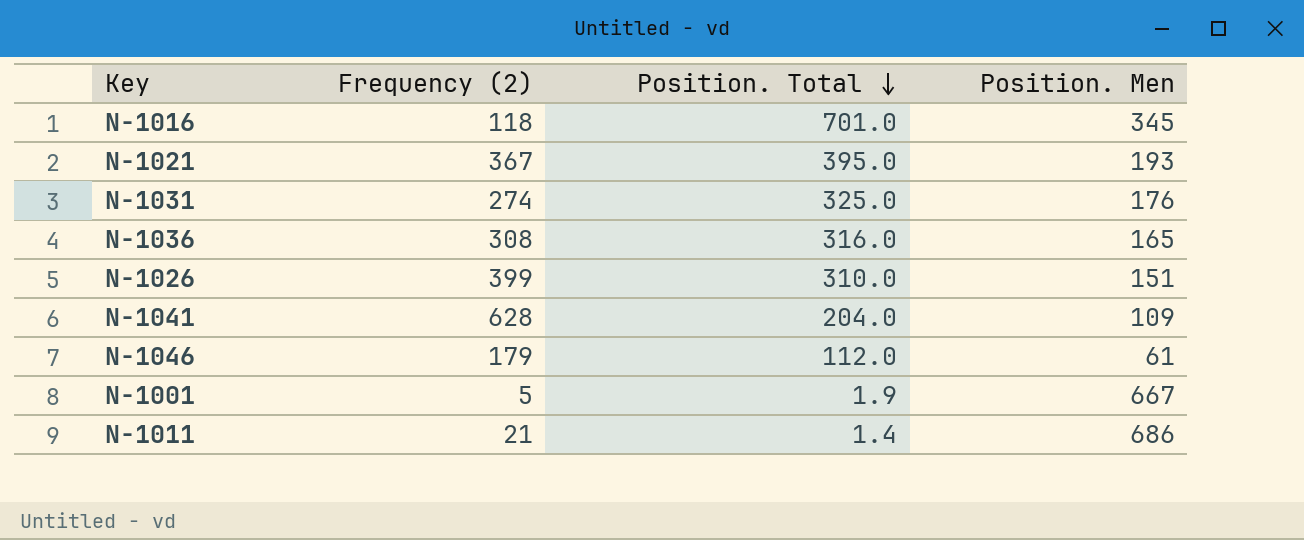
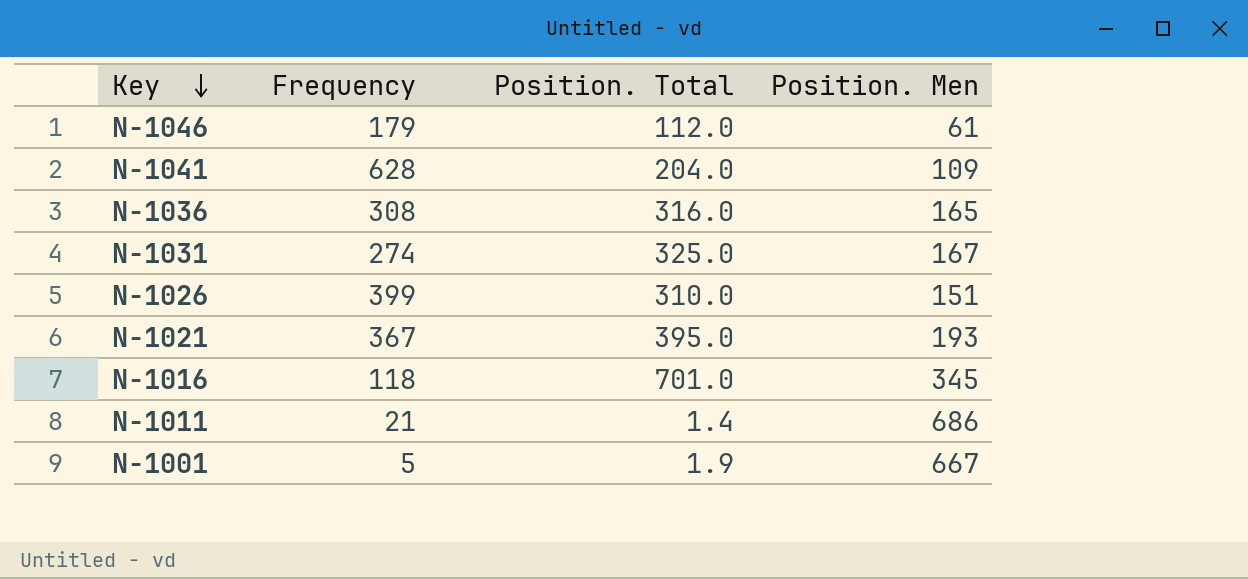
row order: Position. Total descending -> Key descending
column name: Frequency (2) -> Frequency
N-1031 | Position. Men: 176 -> 167

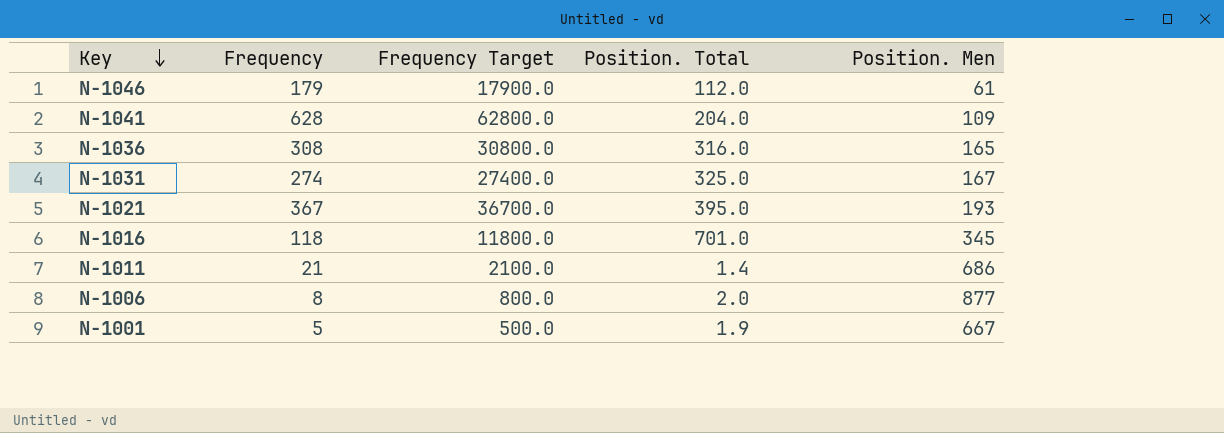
column Frequency Target | formula: none -> [Frequency] * 100
row N-1026: 399 | 310.0 | 151 -> none
row N-1006: none -> 8 | 800.0 | 2.0 | 877

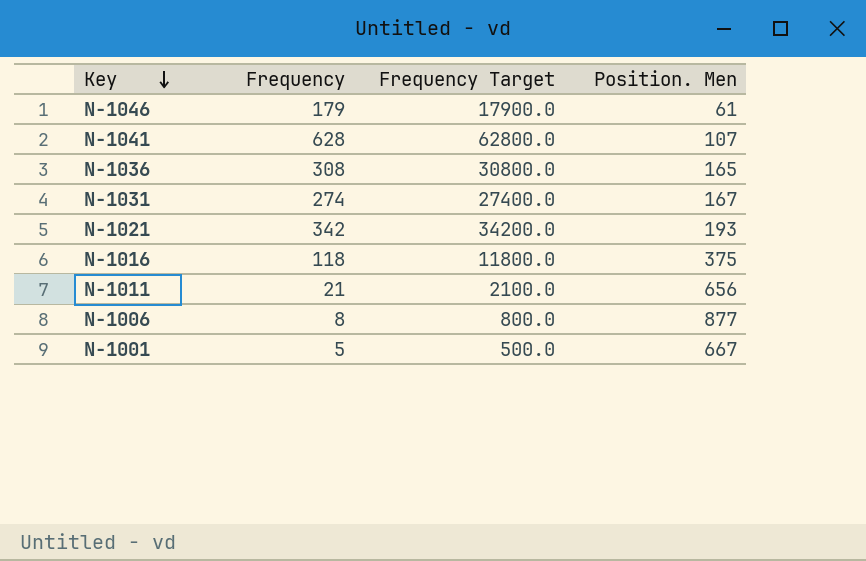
column Position. Total | position: 4 -> none
N-1041 | Position. Men: 109 -> 107
N-1021 | Frequency: 367 -> 342
N-1021 | Frequency Target: 36700.0 -> 34200.0
N-1016 | Position. Men: 345 -> 375
N-1011 | Position. Men: 686 -> 656

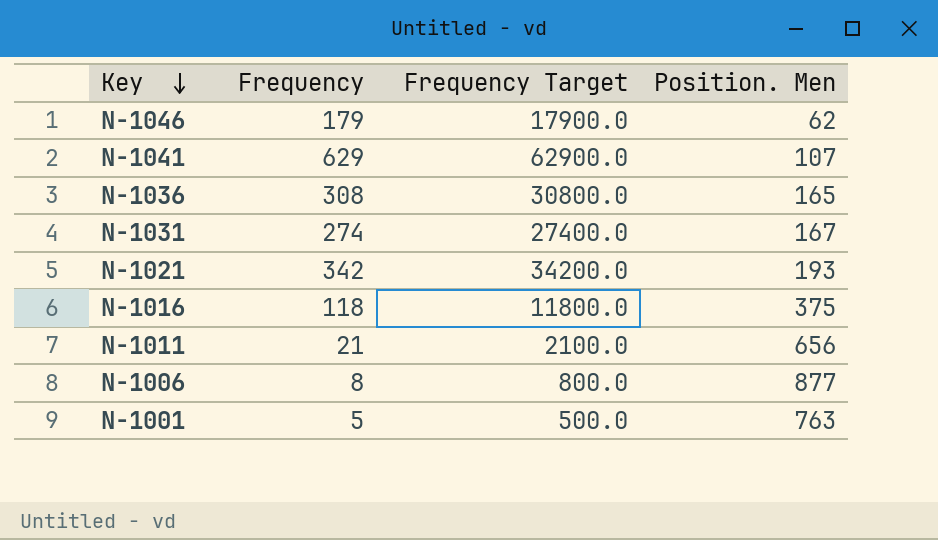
N-1046 | Position. Men: 61 -> 62
N-1041 | Frequency: 628 -> 629
N-1041 | Frequency Target: 62800.0 -> 62900.0
N-1001 | Position. Men: 667 -> 763

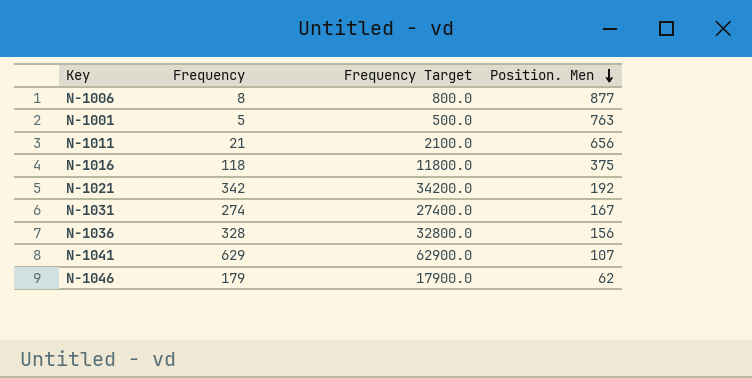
row order: Key descending -> Position. Men descending
N-1021 | Position. Men: 193 -> 192
N-1036 | Frequency: 308 -> 328
N-1036 | Frequency Target: 30800.0 -> 32800.0
N-1036 | Position. Men: 165 -> 156

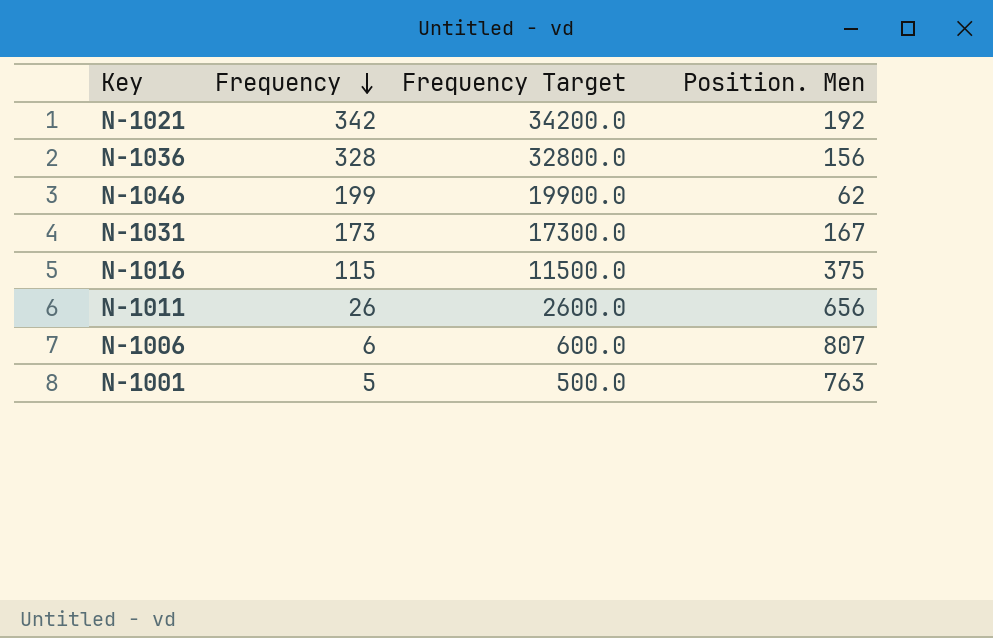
row order: Position. Men descending -> Frequency descending
row N-1041: 629 | 62900.0 | 107 -> none
N-1046 | Frequency: 179 -> 199
N-1046 | Frequency Target: 17900.0 -> 19900.0
N-1031 | Frequency: 274 -> 173
N-1031 | Frequency Target: 27400.0 -> 17300.0
N-1016 | Frequency: 118 -> 115
N-1016 | Frequency Target: 11800.0 -> 11500.0
N-1011 | Frequency: 21 -> 26
N-1011 | Frequency Target: 2100.0 -> 2600.0
N-1006 | Frequency: 8 -> 6
N-1006 | Frequency Target: 800.0 -> 600.0
N-1006 | Position. Men: 877 -> 807

